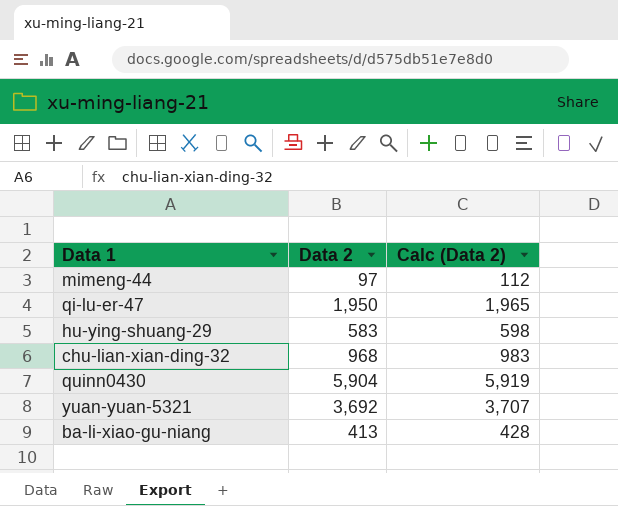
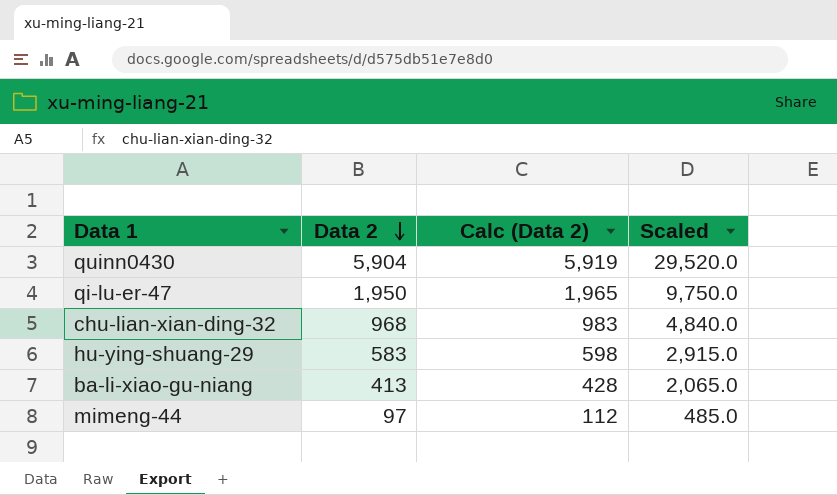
row order: none -> Data 2 descending
column Scaled | formula: none -> [Data 2] * 5
row yuan-yuan-5321: 3,692 | 3,707 -> none

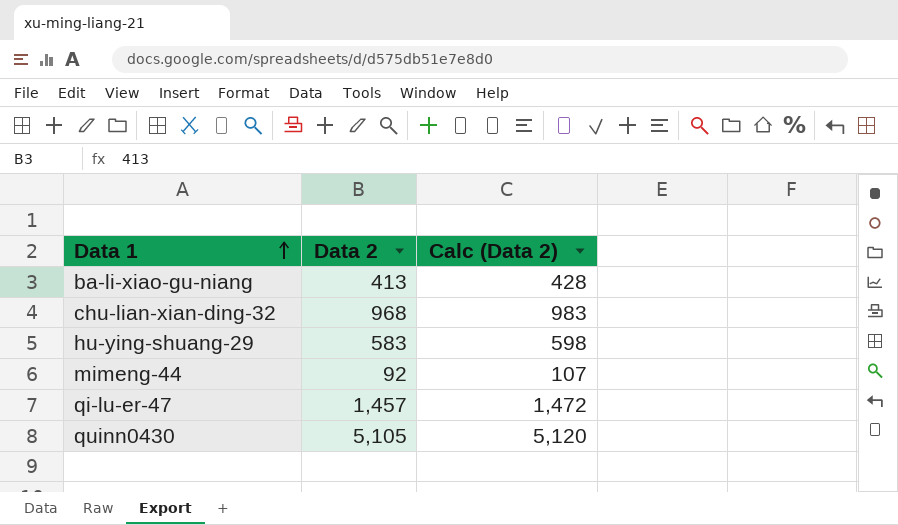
row order: Data 2 descending -> Data 1 ascending
column Scaled | formula: [Data 2] * 5 -> none
mimeng-44 | Data 2: 97 -> 92
mimeng-44 | Calc (Data 2): 112 -> 107
qi-lu-er-47 | Data 2: 1,950 -> 1,457
qi-lu-er-47 | Calc (Data 2): 1,965 -> 1,472
quinn0430 | Data 2: 5,904 -> 5,105
quinn0430 | Calc (Data 2): 5,919 -> 5,120

